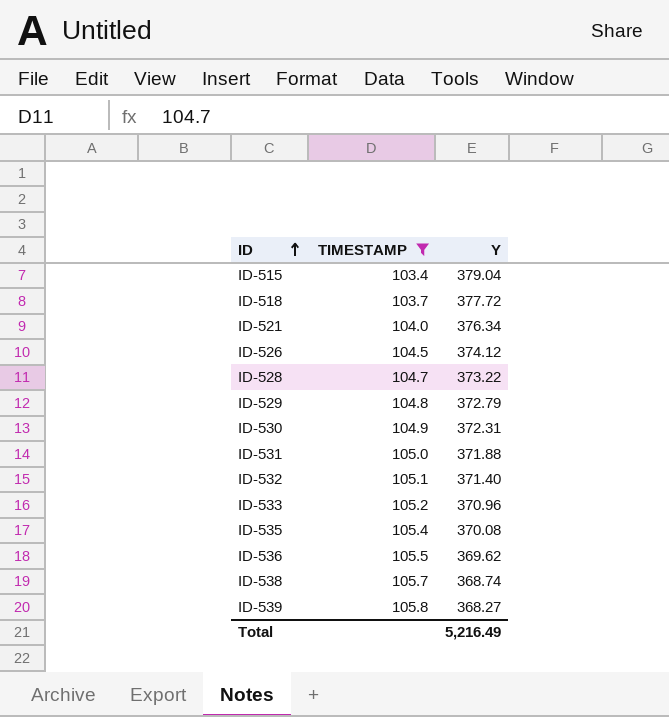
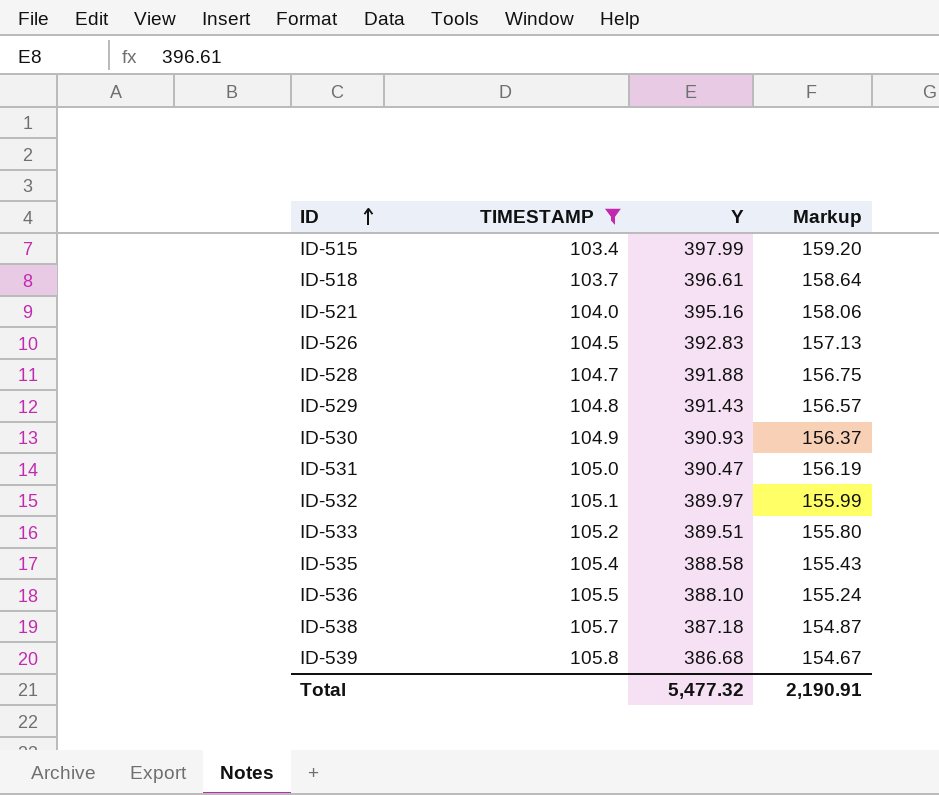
column Markup | formula: none -> [Y] * 0.4
ID-515 | Y: 379.04 -> 397.99
ID-518 | Y: 377.72 -> 396.61
ID-521 | Y: 376.34 -> 395.16
ID-526 | Y: 374.12 -> 392.83
ID-528 | Y: 373.22 -> 391.88
ID-529 | Y: 372.79 -> 391.43
ID-530 | Y: 372.31 -> 390.93
ID-531 | Y: 371.88 -> 390.47
ID-532 | Y: 371.40 -> 389.97
ID-533 | Y: 370.96 -> 389.51
ID-535 | Y: 370.08 -> 388.58
ID-536 | Y: 369.62 -> 388.10
ID-538 | Y: 368.74 -> 387.18
ID-539 | Y: 368.27 -> 386.68
Total | Y: 5,216.49 -> 5,477.32

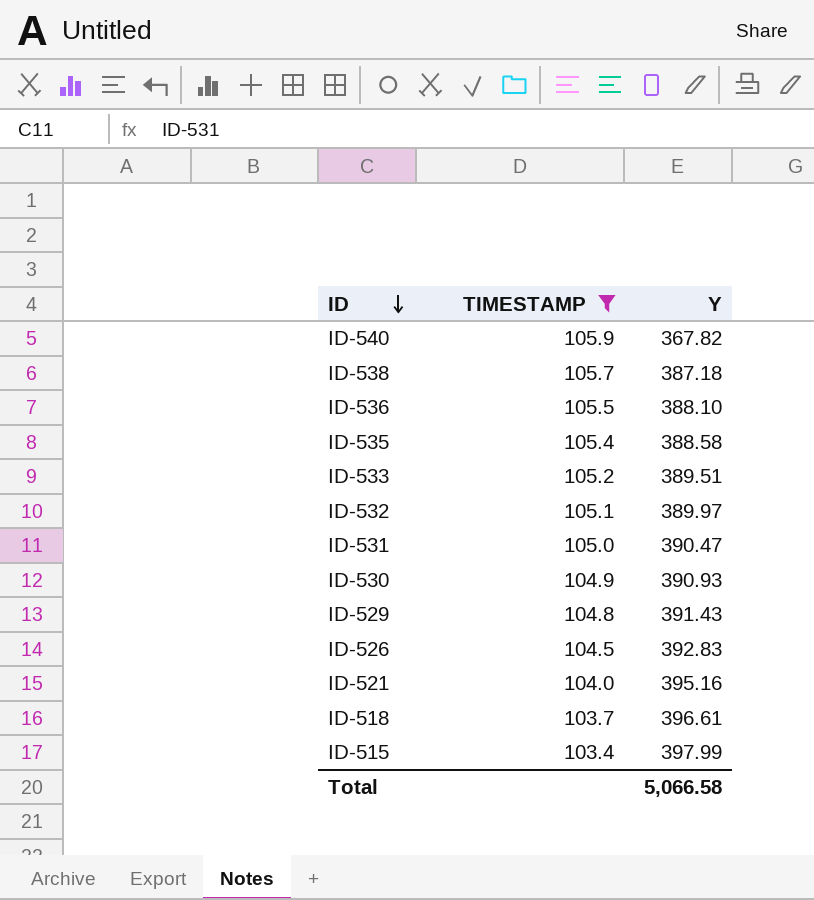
row order: ID ascending -> ID descending
column Markup | formula: [Y] * 0.4 -> none
row ID-528: 104.7 | 391.88 | 156.75 -> none
row ID-539: 105.8 | 386.68 | 154.67 -> none
row ID-540: none -> 105.9 | 367.82
Total | Y: 5,477.32 -> 5,066.58

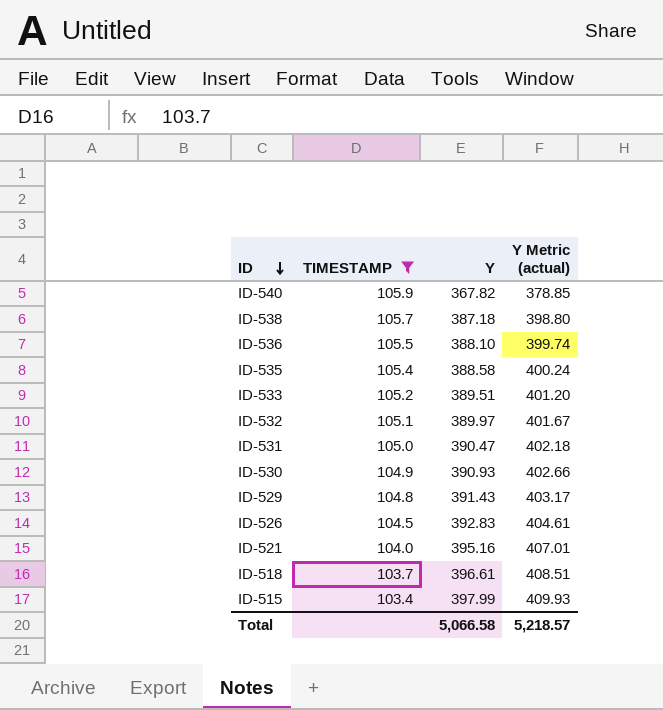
column Y Metric (actual) | formula: none -> [Y] * 1.03

